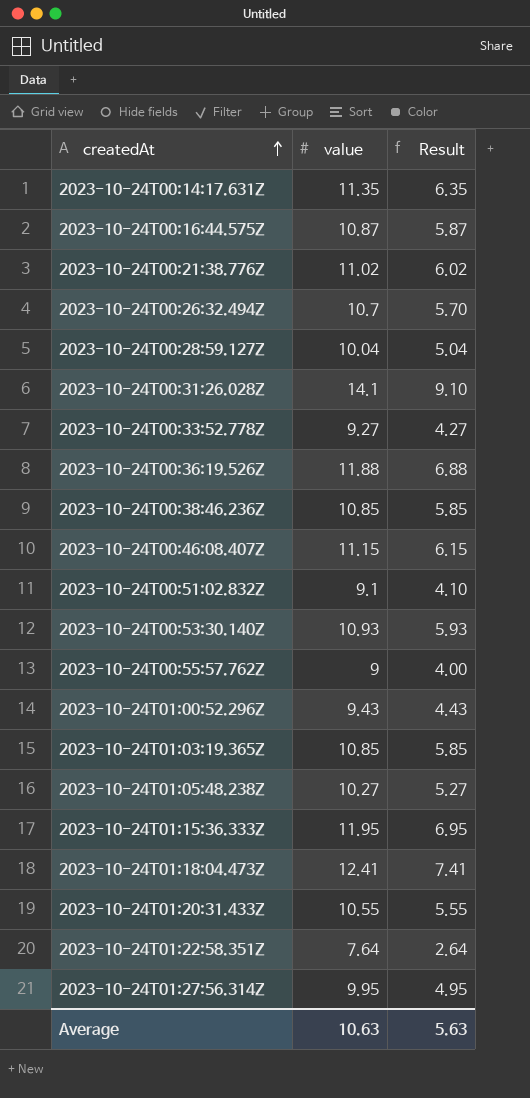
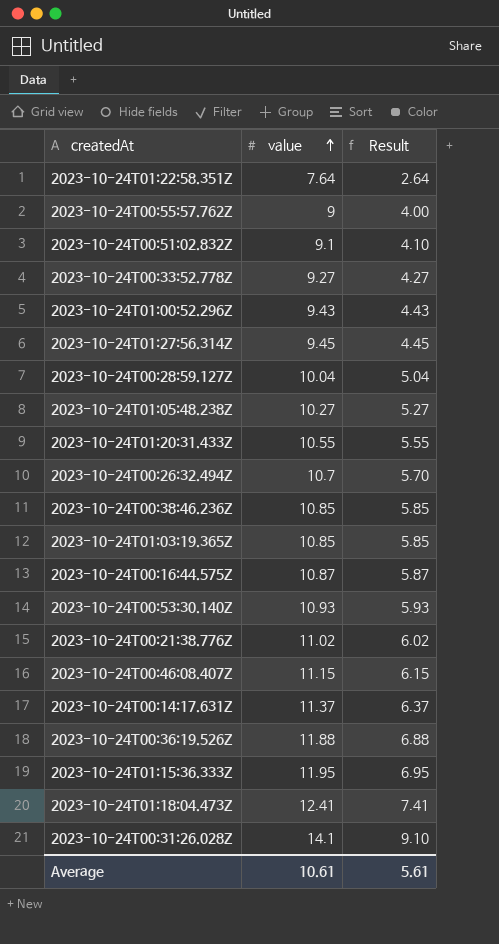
row order: createdAt ascending -> value ascending
2023-10-24T01:27:56.314Z | value: 9.95 -> 9.45
2023-10-24T01:27:56.314Z | Result: 4.95 -> 4.45
2023-10-24T00:14:17.631Z | value: 11.35 -> 11.37
2023-10-24T00:14:17.631Z | Result: 6.35 -> 6.37
Average | value: 10.63 -> 10.61
Average | Result: 5.63 -> 5.61

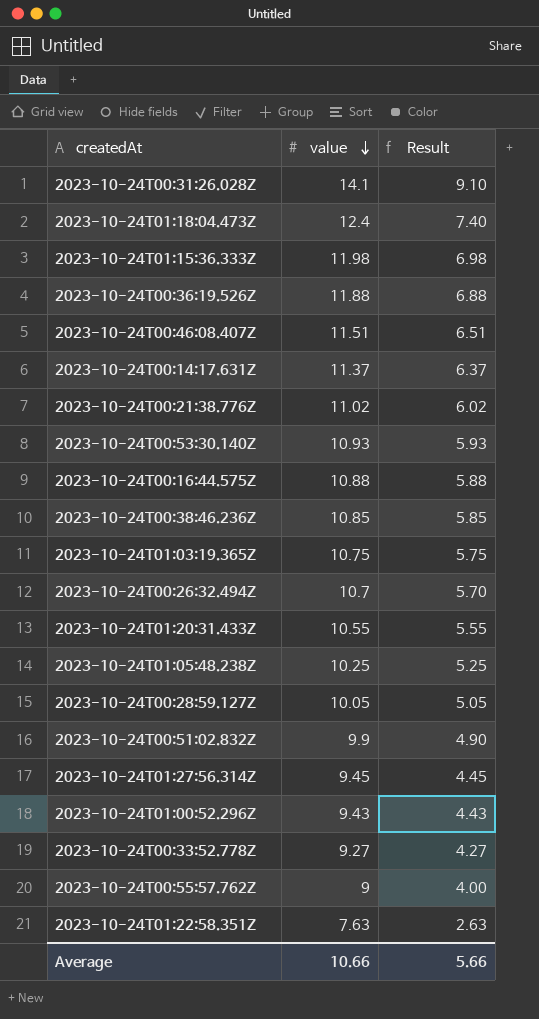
row order: value ascending -> value descending
2023-10-24T01:18:04.473Z | value: 12.41 -> 12.4
2023-10-24T01:18:04.473Z | Result: 7.41 -> 7.40
2023-10-24T01:15:36.333Z | value: 11.95 -> 11.98
2023-10-24T01:15:36.333Z | Result: 6.95 -> 6.98
2023-10-24T00:46:08.407Z | value: 11.15 -> 11.51
2023-10-24T00:46:08.407Z | Result: 6.15 -> 6.51
2023-10-24T00:16:44.575Z | value: 10.87 -> 10.88
2023-10-24T00:16:44.575Z | Result: 5.87 -> 5.88
2023-10-24T01:03:19.365Z | value: 10.85 -> 10.75
2023-10-24T01:03:19.365Z | Result: 5.85 -> 5.75
2023-10-24T01:05:48.238Z | value: 10.27 -> 10.25
2023-10-24T01:05:48.238Z | Result: 5.27 -> 5.25
2023-10-24T00:28:59.127Z | value: 10.04 -> 10.05
2023-10-24T00:28:59.127Z | Result: 5.04 -> 5.05
2023-10-24T00:51:02.832Z | value: 9.1 -> 9.9
2023-10-24T00:51:02.832Z | Result: 4.10 -> 4.90
2023-10-24T01:22:58.351Z | value: 7.64 -> 7.63
2023-10-24T01:22:58.351Z | Result: 2.64 -> 2.63
Average | value: 10.61 -> 10.66
Average | Result: 5.61 -> 5.66

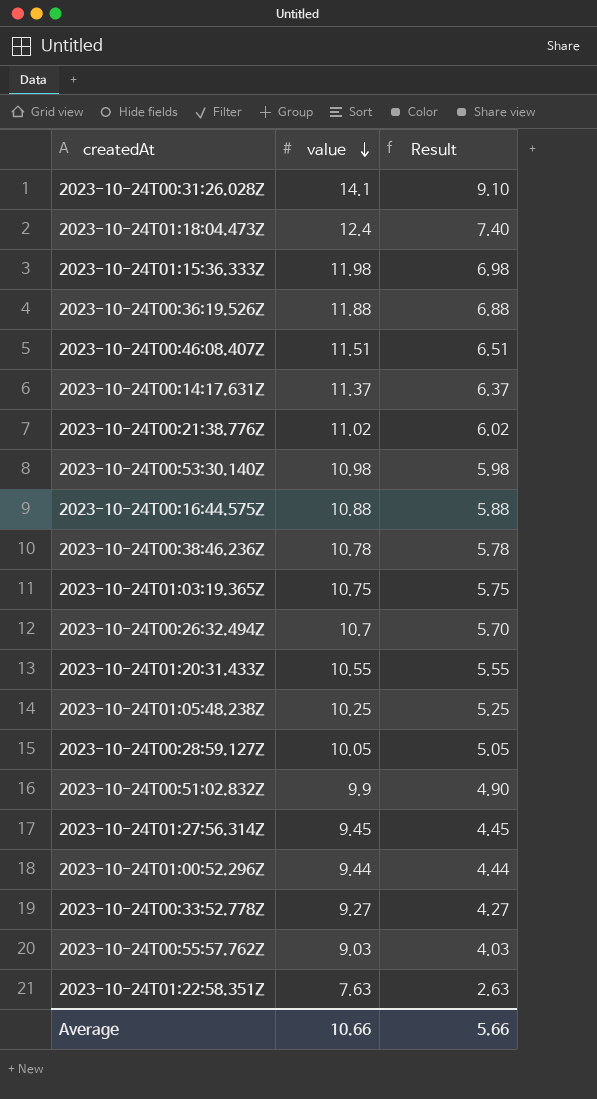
2023-10-24T00:53:30.140Z | value: 10.93 -> 10.98
2023-10-24T00:53:30.140Z | Result: 5.93 -> 5.98
2023-10-24T00:38:46.236Z | value: 10.85 -> 10.78
2023-10-24T00:38:46.236Z | Result: 5.85 -> 5.78
2023-10-24T01:00:52.296Z | value: 9.43 -> 9.44
2023-10-24T01:00:52.296Z | Result: 4.43 -> 4.44
2023-10-24T00:55:57.762Z | value: 9 -> 9.03
2023-10-24T00:55:57.762Z | Result: 4.00 -> 4.03

